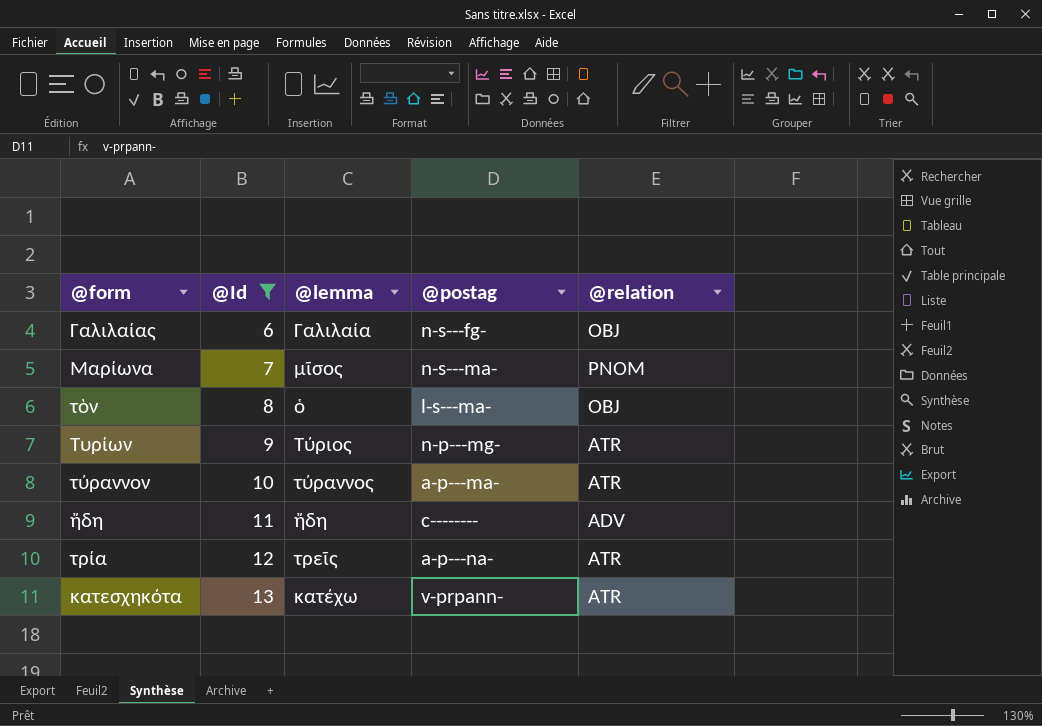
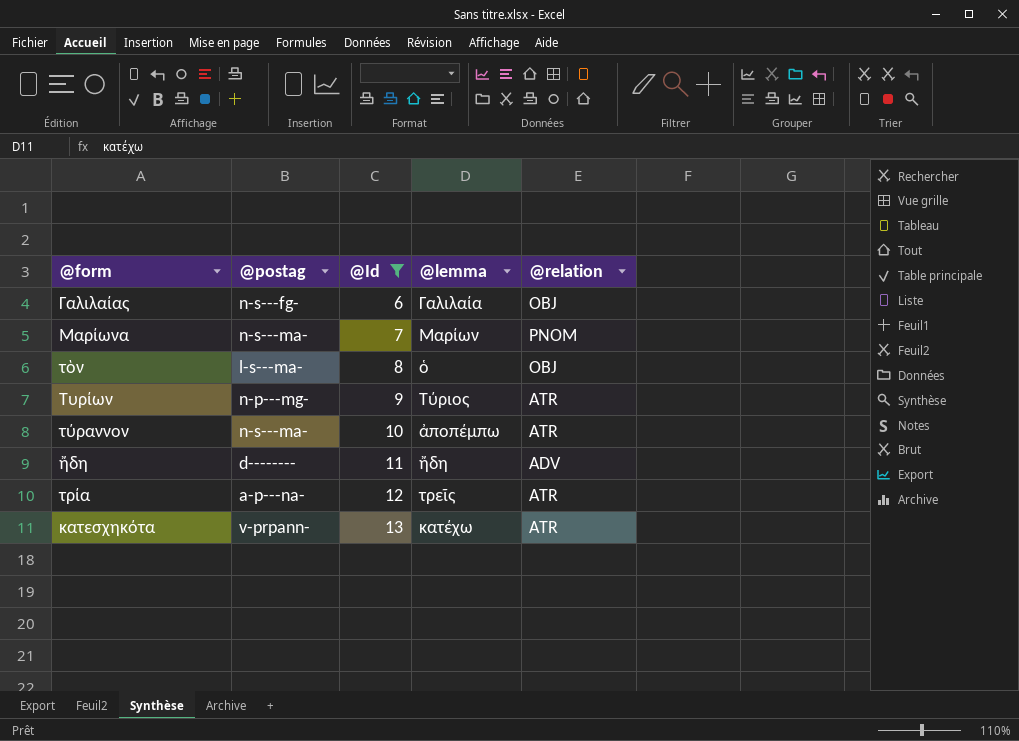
column @postag | position: 4 -> 2
Μαρίωνα | @lemma: μῖσος -> Μαρίων
τύραννον | @postag: a-p---ma- -> n-s---ma-
τύραννον | @lemma: τύραννος -> ἀποπέμπω
ἤδη | @postag: c-------- -> d--------

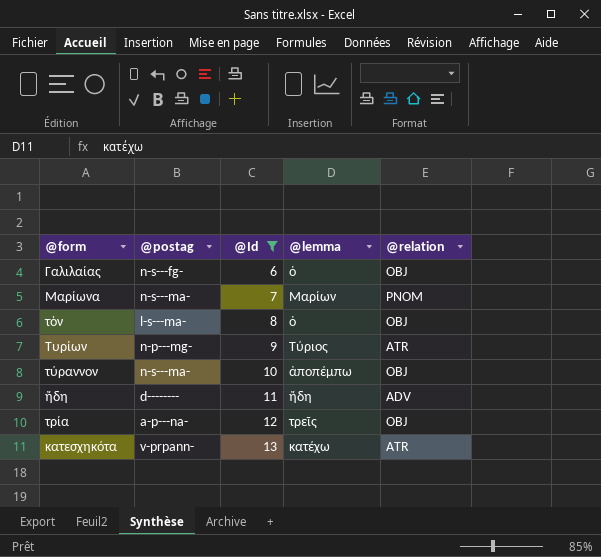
Γαλιλαίας | @lemma: Γαλιλαία -> ὁ
τύραννον | @relation: ATR -> OBJ
τρία | @relation: ATR -> OBJ

